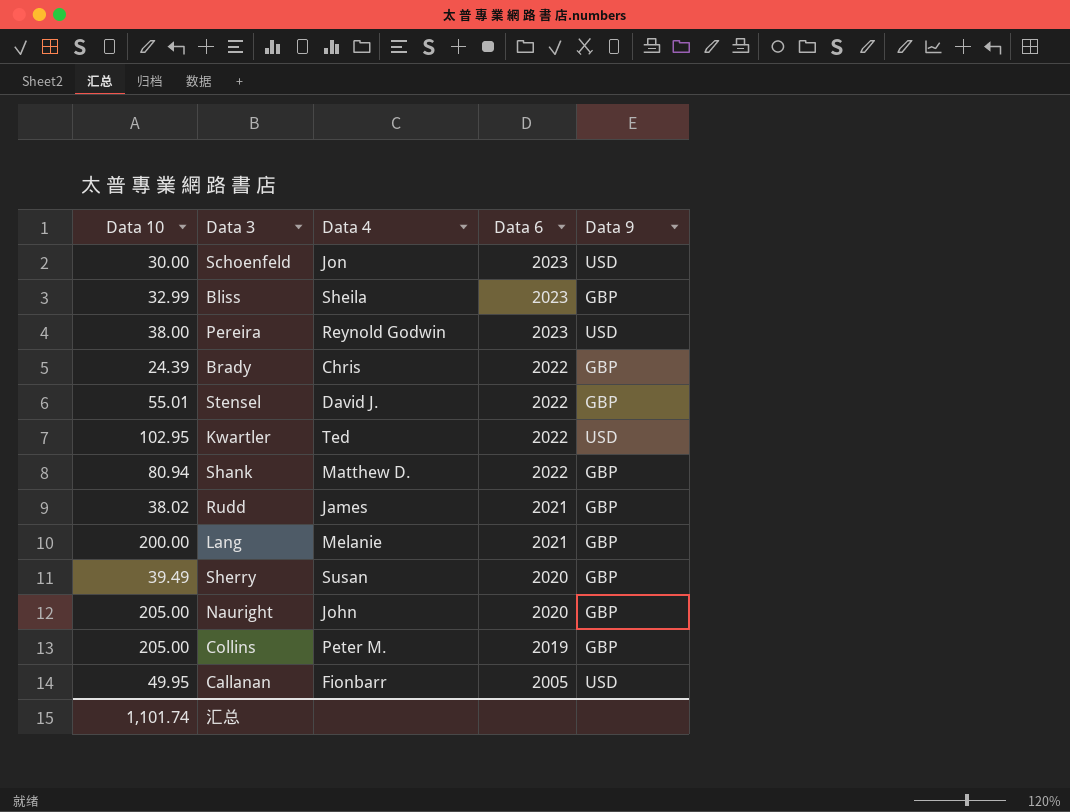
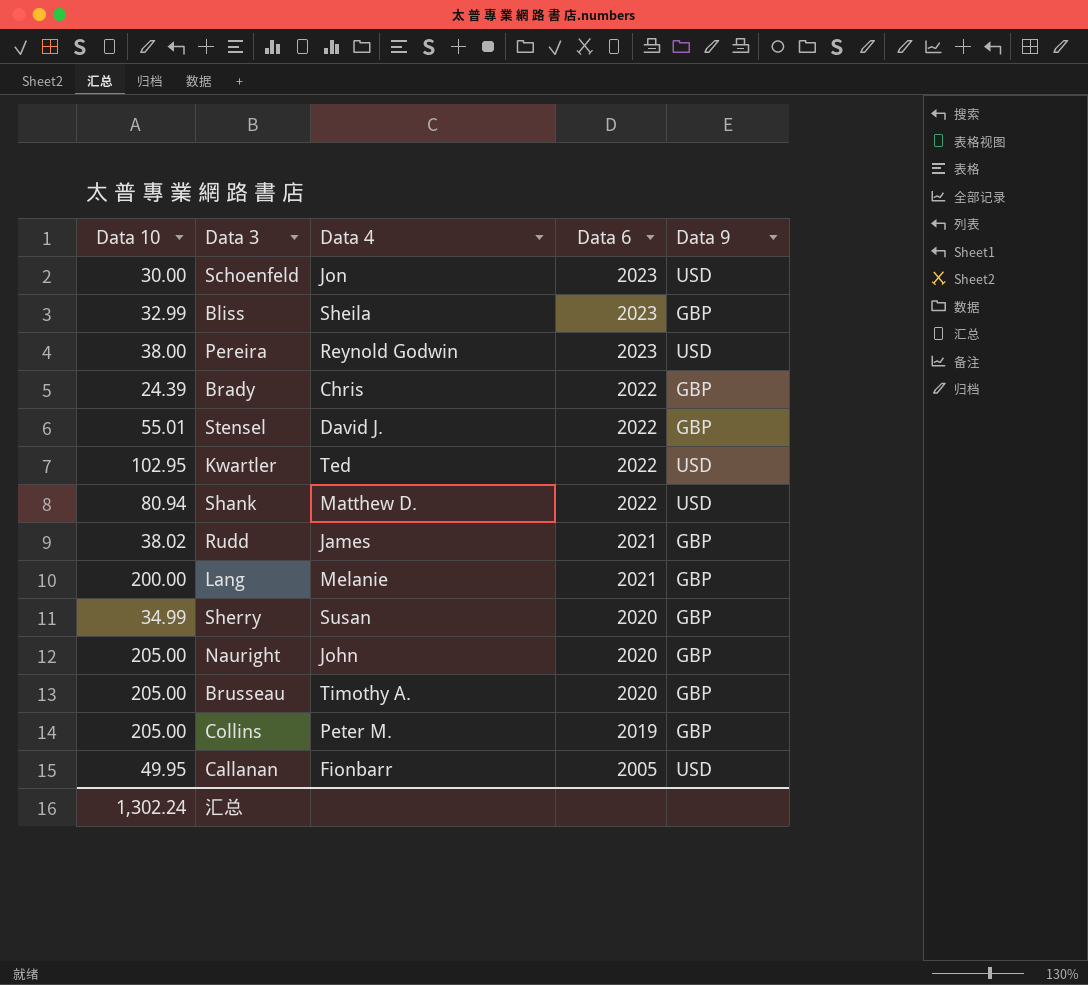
Shank | Data 9: GBP -> USD
Sherry | Data 10: 39.49 -> 34.99
row Brusseau: none -> 205.00 | Timothy A. | 2020 | GBP
汇总 | Data 10: 1,101.74 -> 1,302.24

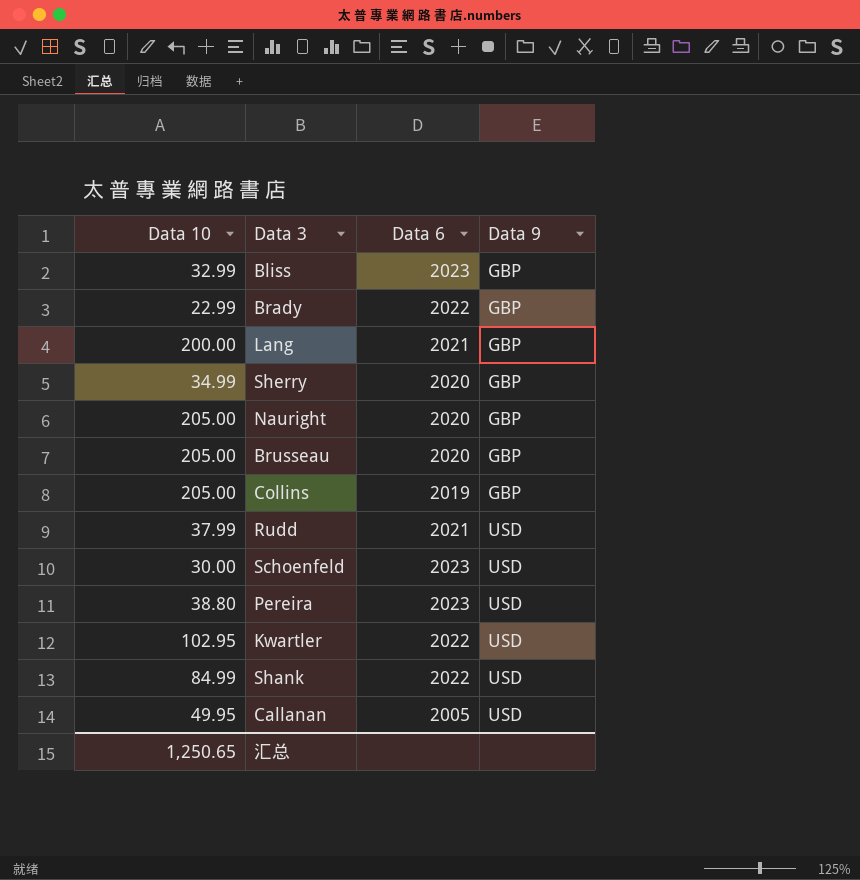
row order: Data 6 descending -> Data 9 ascending
column Data 4 | position: 3 -> none
row Stensel: 55.01 | David J. | 2022 | GBP -> none
Brady | Data 10: 24.39 -> 22.99
Rudd | Data 10: 38.02 -> 37.99
Rudd | Data 9: GBP -> USD
Pereira | Data 10: 38.00 -> 38.80
Shank | Data 10: 80.94 -> 84.99
汇总 | Data 10: 1,302.24 -> 1,250.65

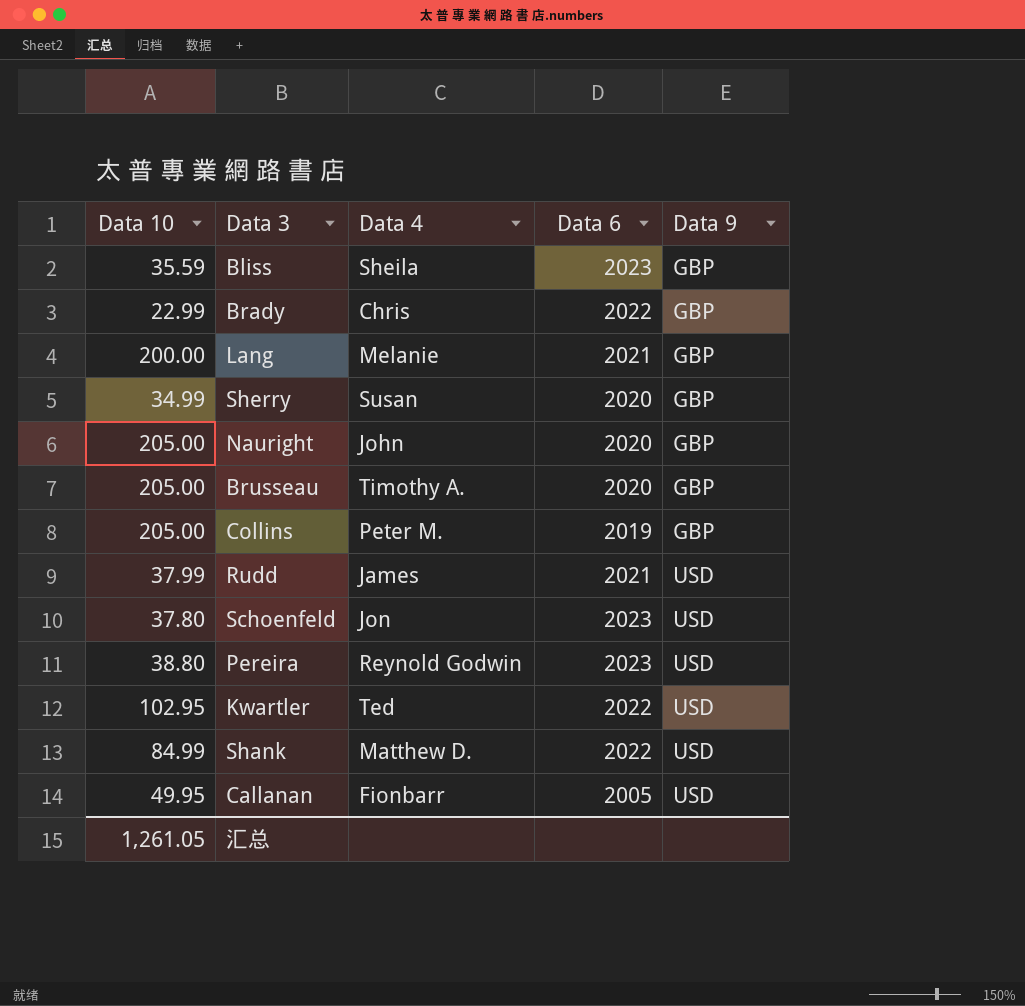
column Data 4 | position: none -> 3
Bliss | Data 10: 32.99 -> 35.59
Schoenfeld | Data 10: 30.00 -> 37.80
汇总 | Data 10: 1,250.65 -> 1,261.05

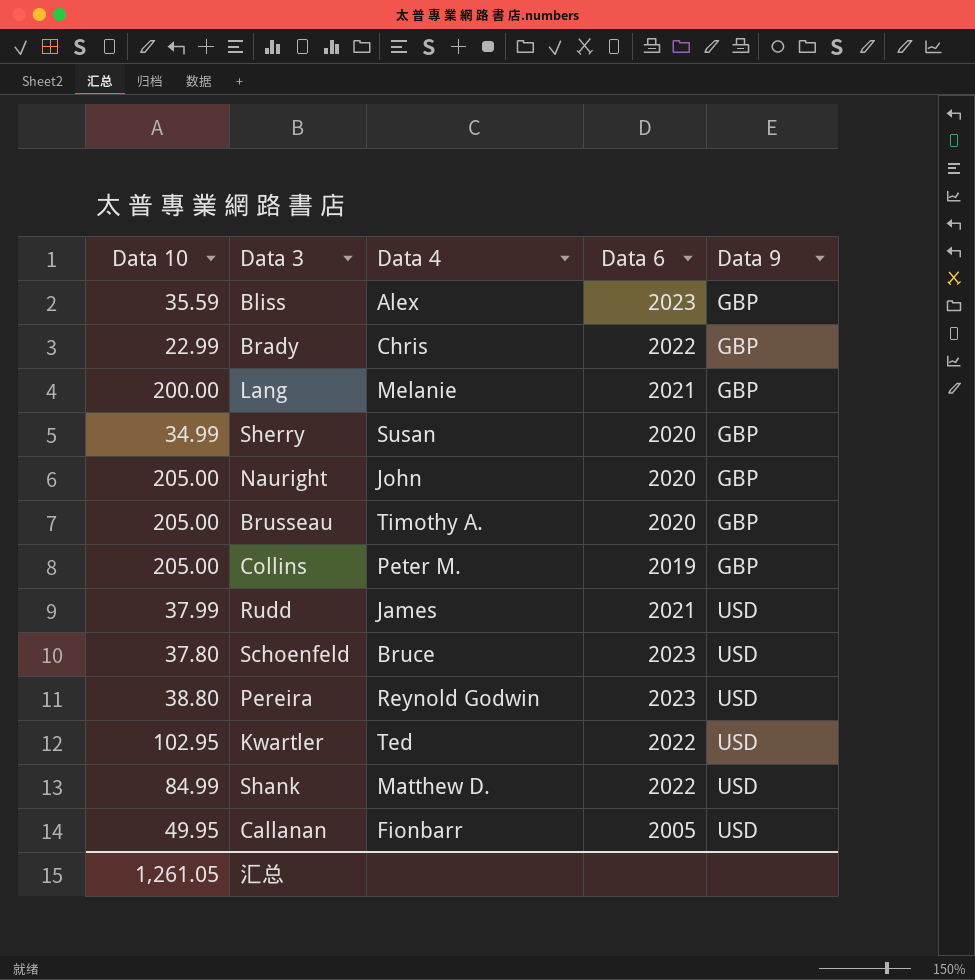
Bliss | Data 4: Sheila -> Alex
Schoenfeld | Data 4: Jon -> Bruce

